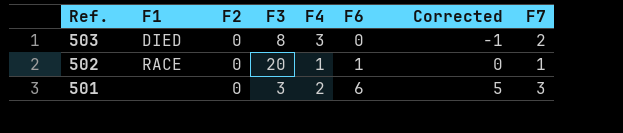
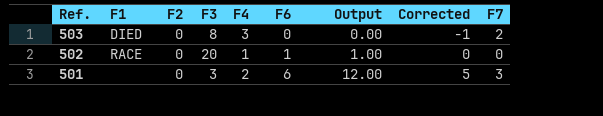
column Output | formula: none -> [F4] * [F6]
502 | F7: 1 -> 0

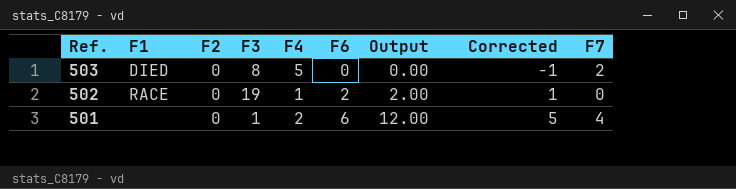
503 | F4: 3 -> 5
502 | F3: 20 -> 19
502 | F6: 1 -> 2
502 | Output: 1.00 -> 2.00
502 | Corrected: 0 -> 1
501 | F3: 3 -> 1
501 | F7: 3 -> 4

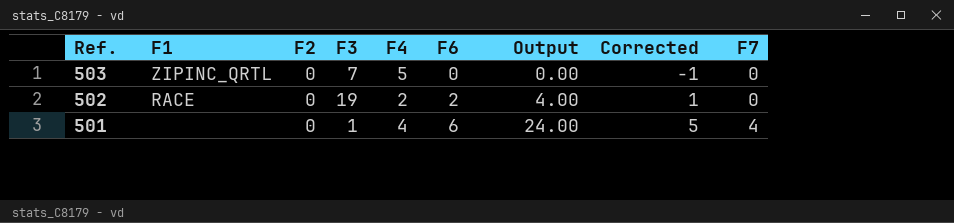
503 | F1: DIED -> ZIPINC_QRTL
503 | F3: 8 -> 7
503 | F7: 2 -> 0
502 | F4: 1 -> 2
502 | Output: 2.00 -> 4.00
501 | F4: 2 -> 4
501 | Output: 12.00 -> 24.00

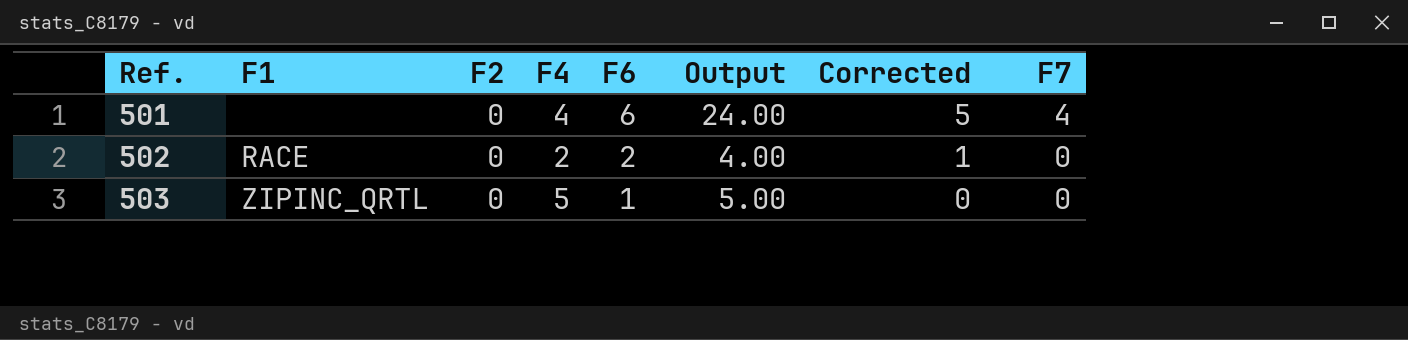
row order: Ref. descending -> Ref. ascending
column F3 | position: 4 -> none
503 | F6: 0 -> 1
503 | Output: 0.00 -> 5.00
503 | Corrected: -1 -> 0

